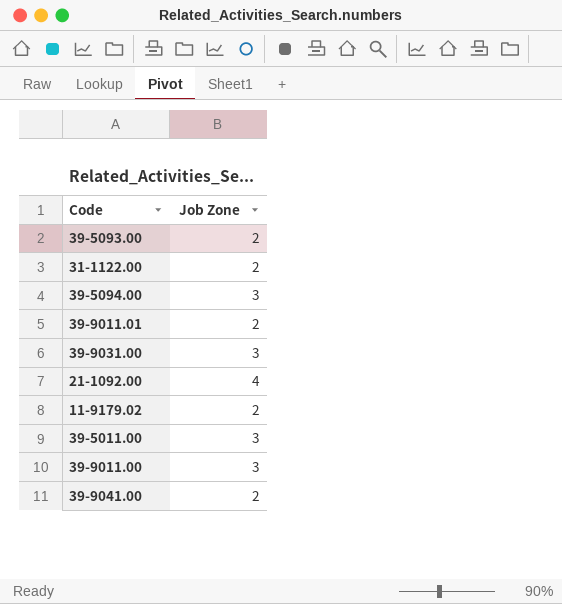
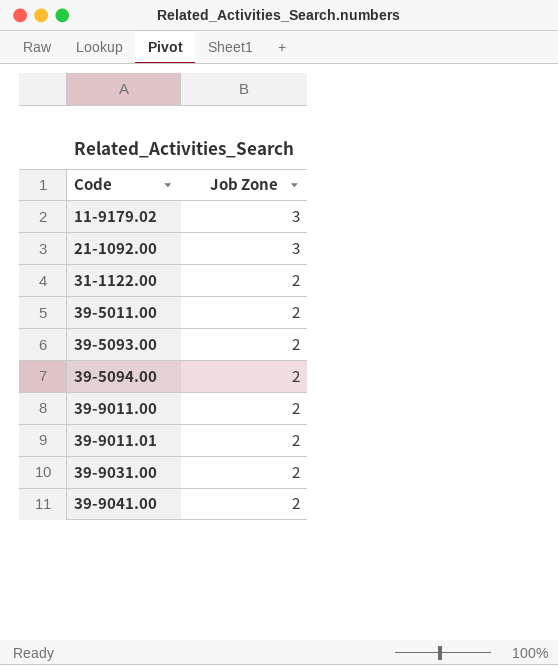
row order: none -> Code ascending
11-9179.02 | Job Zone: 2 -> 3
21-1092.00 | Job Zone: 4 -> 3
39-5011.00 | Job Zone: 3 -> 2
39-5094.00 | Job Zone: 3 -> 2
39-9011.00 | Job Zone: 3 -> 2
39-9031.00 | Job Zone: 3 -> 2

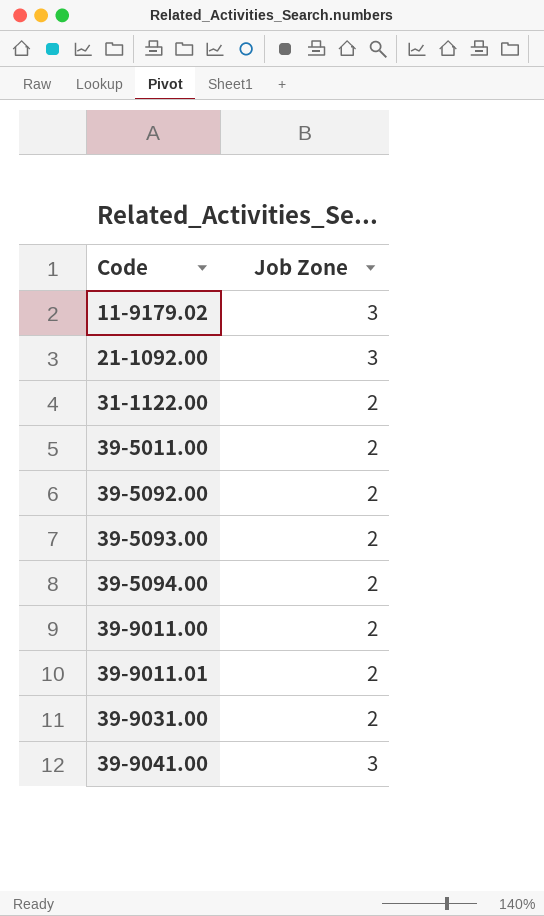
row 39-5092.00: none -> 2
39-9041.00 | Job Zone: 2 -> 3

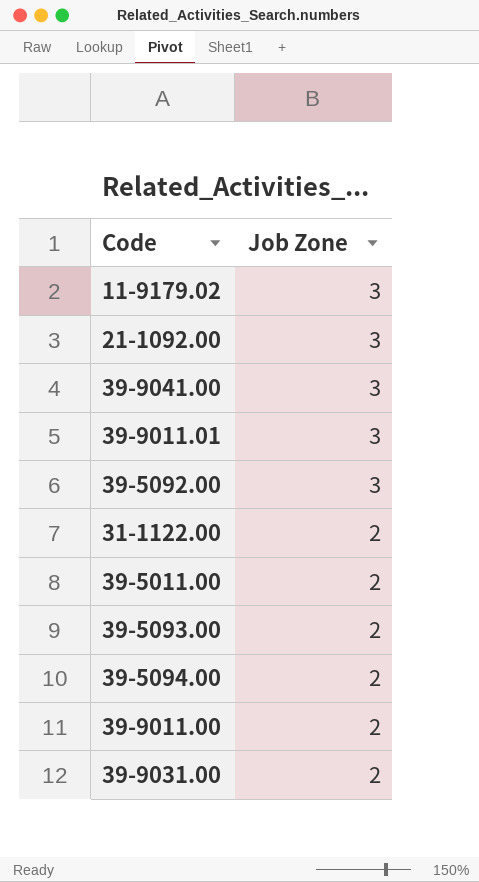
row order: Code ascending -> Job Zone descending
39-9011.01 | Job Zone: 2 -> 3
39-5092.00 | Job Zone: 2 -> 3

